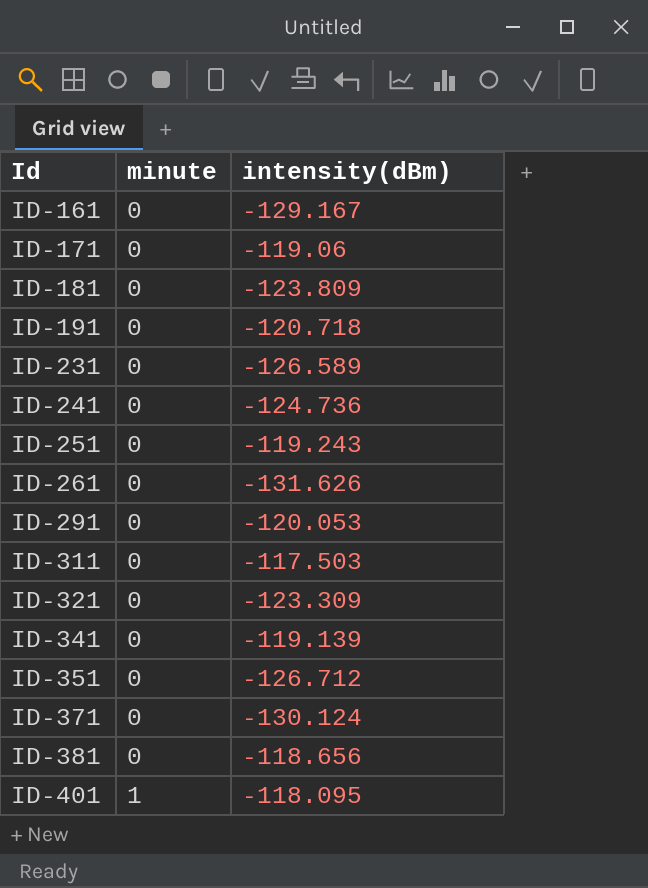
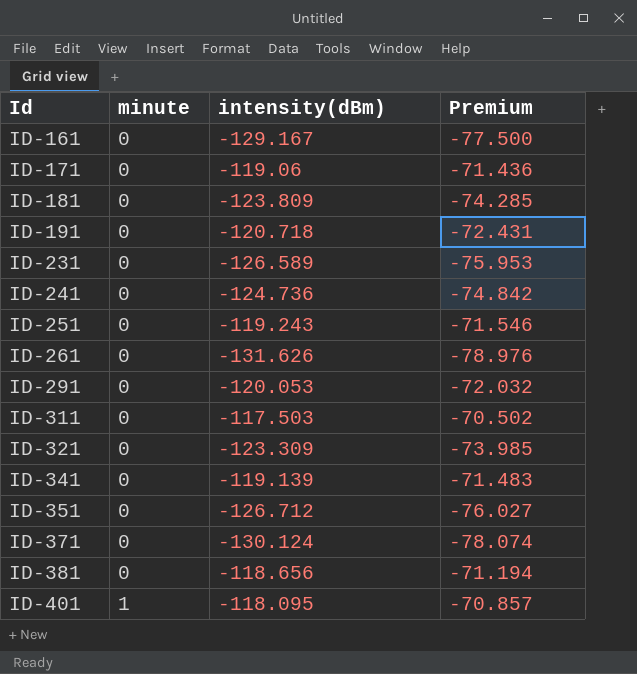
column Premium | formula: none -> [intensity(dBm)] * 0.6

